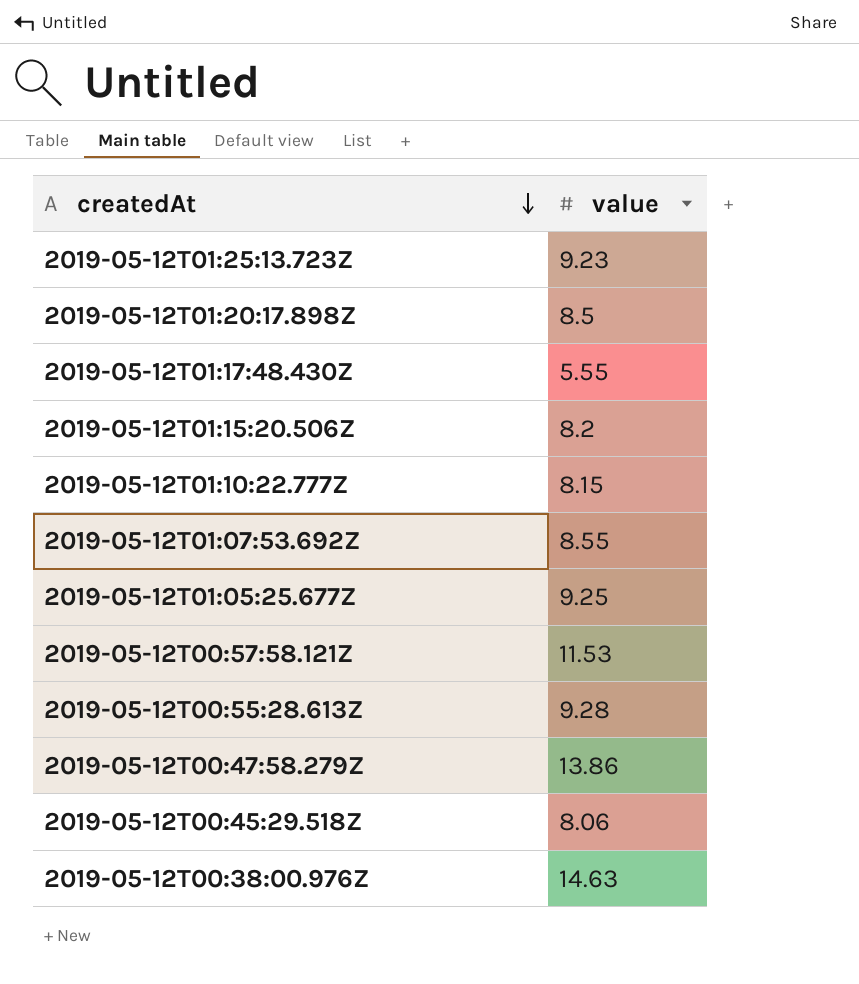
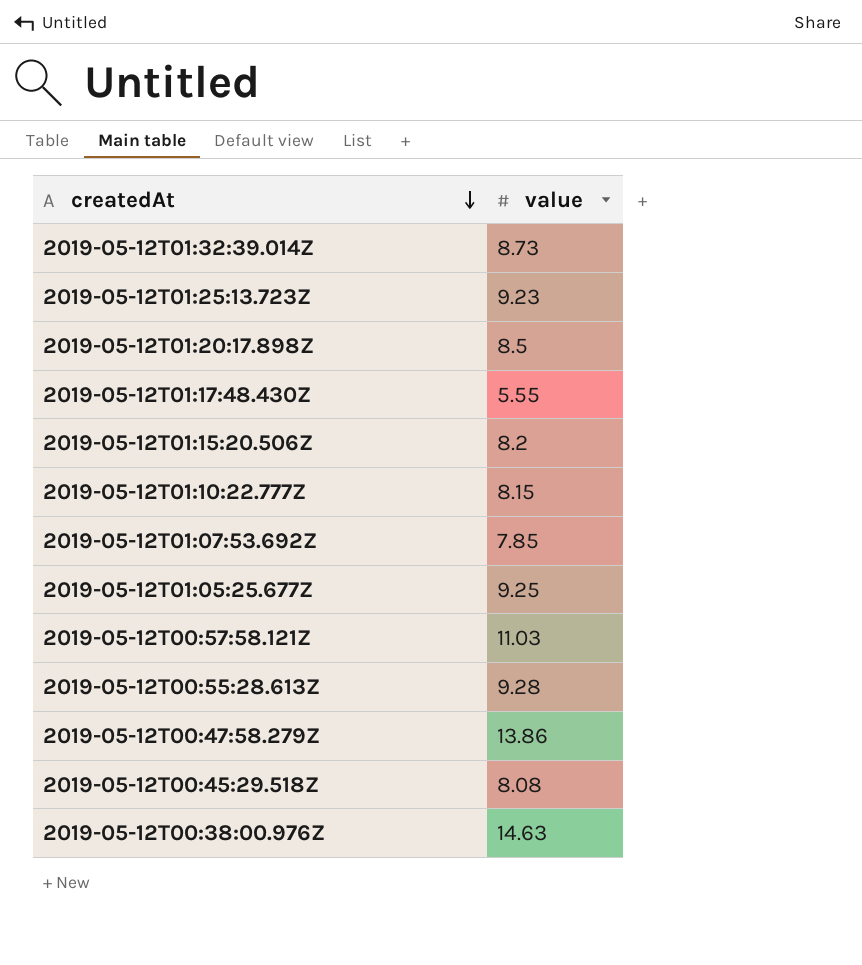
row 2019-05-12T01:32:39.014Z: none -> 8.73
2019-05-12T01:07:53.692Z | value: 8.55 -> 7.85
2019-05-12T00:57:58.121Z | value: 11.53 -> 11.03
2019-05-12T00:45:29.518Z | value: 8.06 -> 8.08

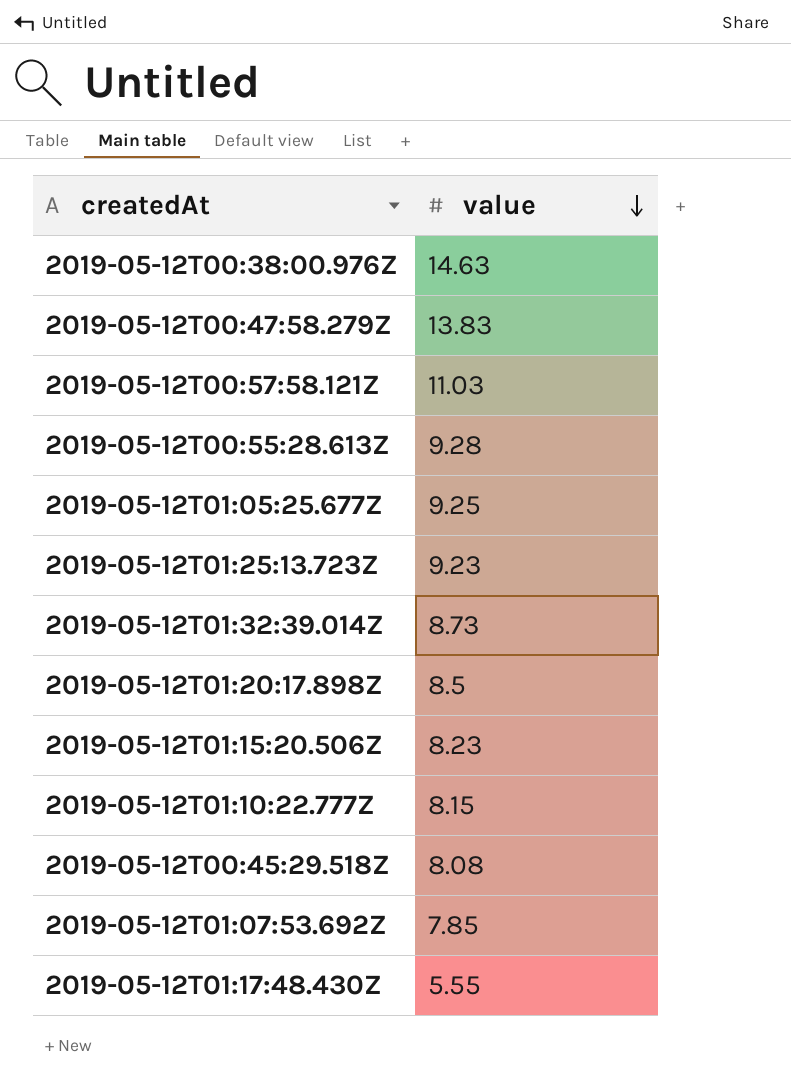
row order: createdAt descending -> value descending
2019-05-12T00:47:58.279Z | value: 13.86 -> 13.83
2019-05-12T01:15:20.506Z | value: 8.2 -> 8.23

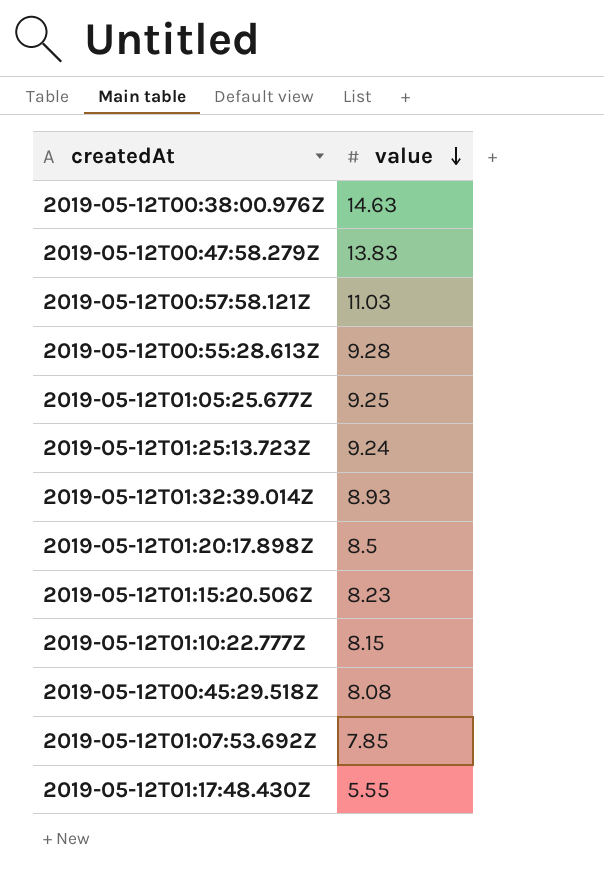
2019-05-12T01:25:13.723Z | value: 9.23 -> 9.24
2019-05-12T01:32:39.014Z | value: 8.73 -> 8.93

